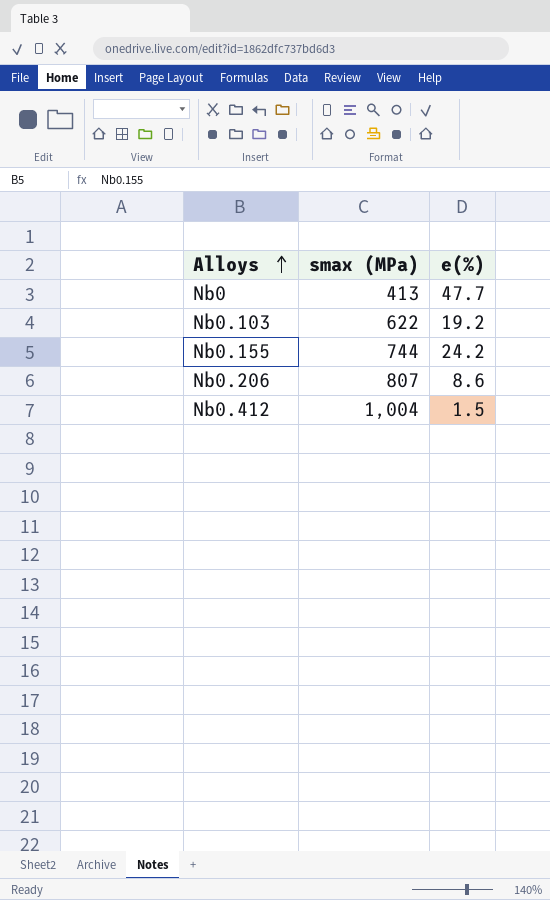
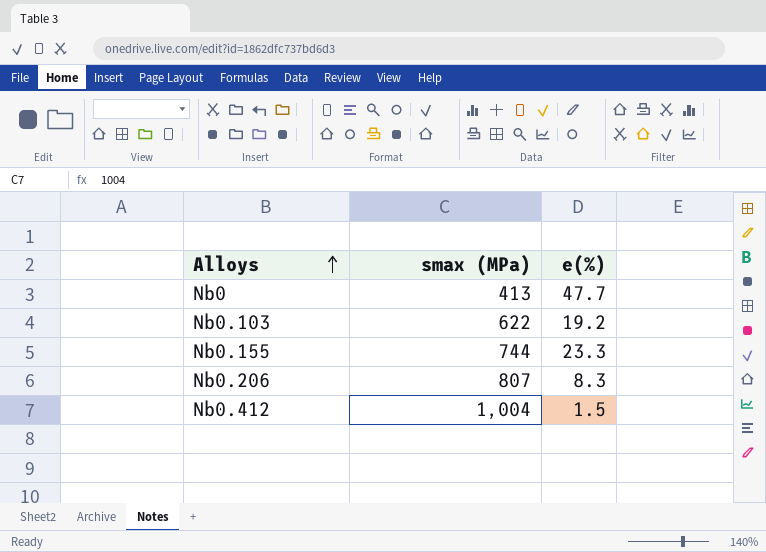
Nb0.155 | e(%): 24.2 -> 23.3
Nb0.206 | e(%): 8.6 -> 8.3

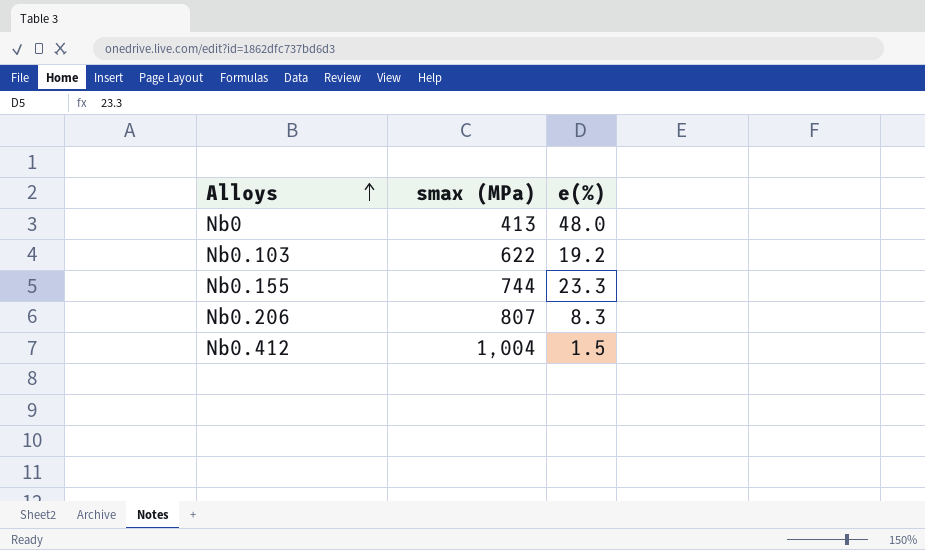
Nb0 | e(%): 47.7 -> 48.0

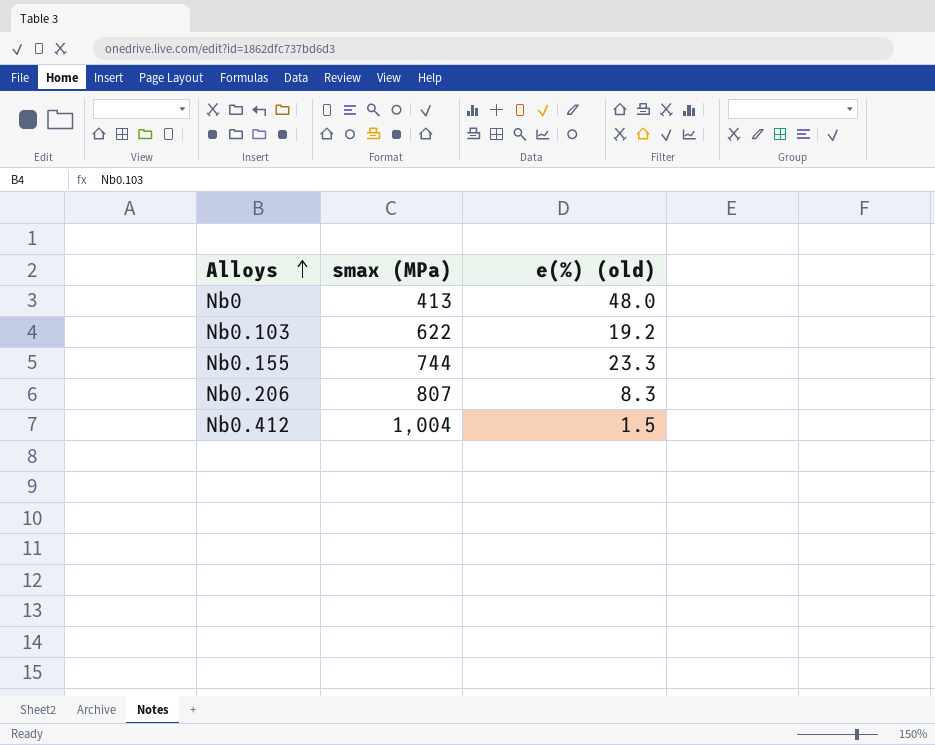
column name: e(%) -> e(%) (old)

